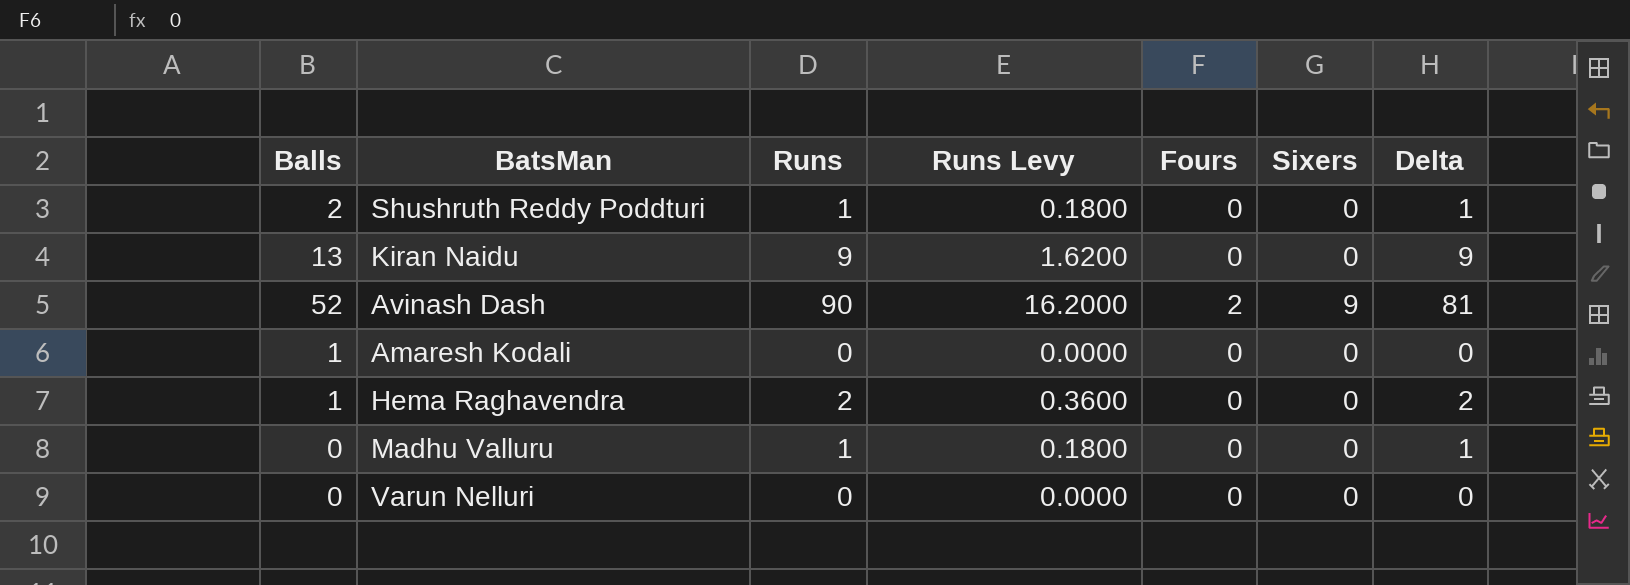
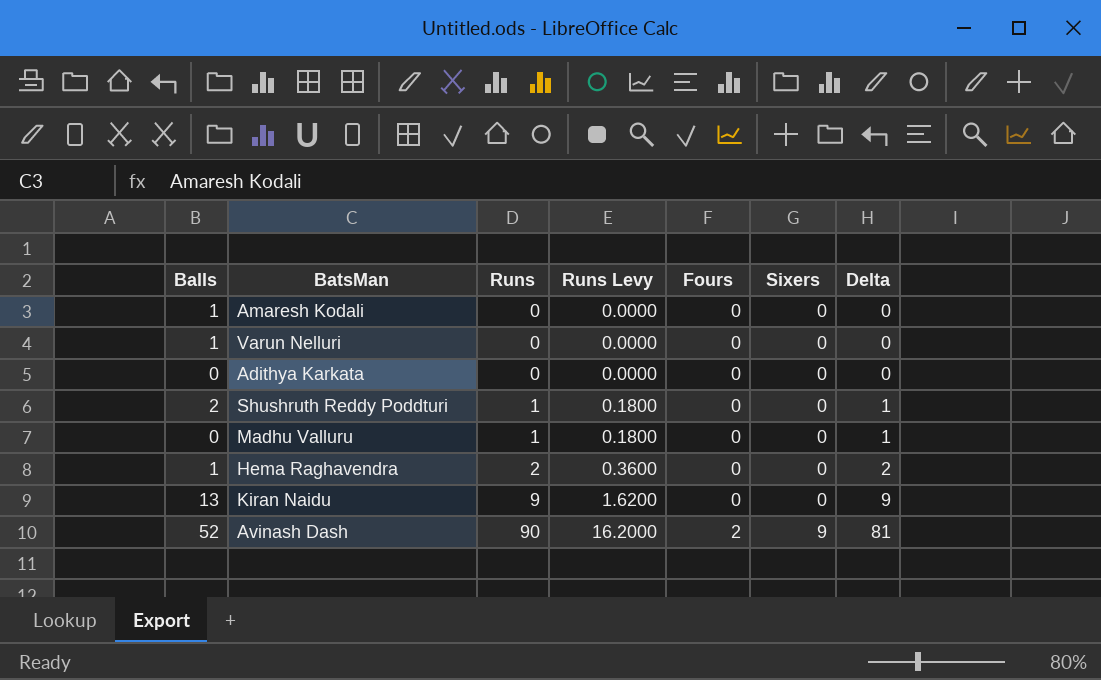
row order: none -> Runs ascending
Varun Nelluri | Balls: 0 -> 1
row Adithya Karkata: none -> 0 | 0 | 0.0000 | 0 | 0 | 0

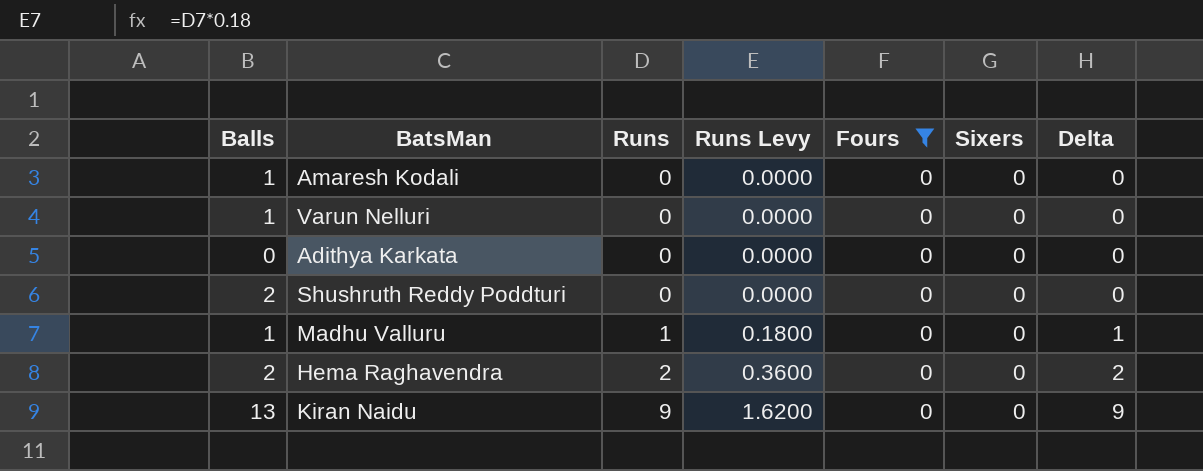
filter: none -> Fours = 0
Shushruth Reddy Poddturi | Runs: 1 -> 0
Shushruth Reddy Poddturi | Runs Levy: 0.1800 -> 0.0000
Shushruth Reddy Poddturi | Delta: 1 -> 0
Madhu Valluru | Balls: 0 -> 1
Hema Raghavendra | Balls: 1 -> 2

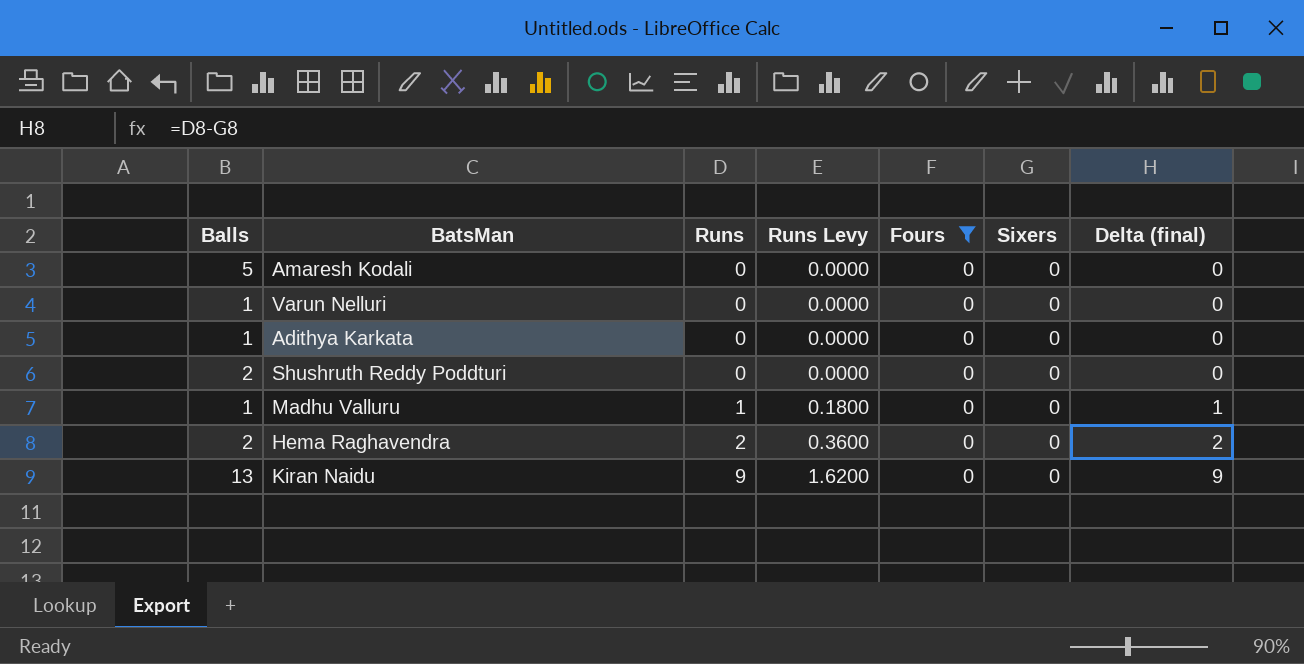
column name: Delta -> Delta (final)
Amaresh Kodali | Balls: 1 -> 5
Adithya Karkata | Balls: 0 -> 1

